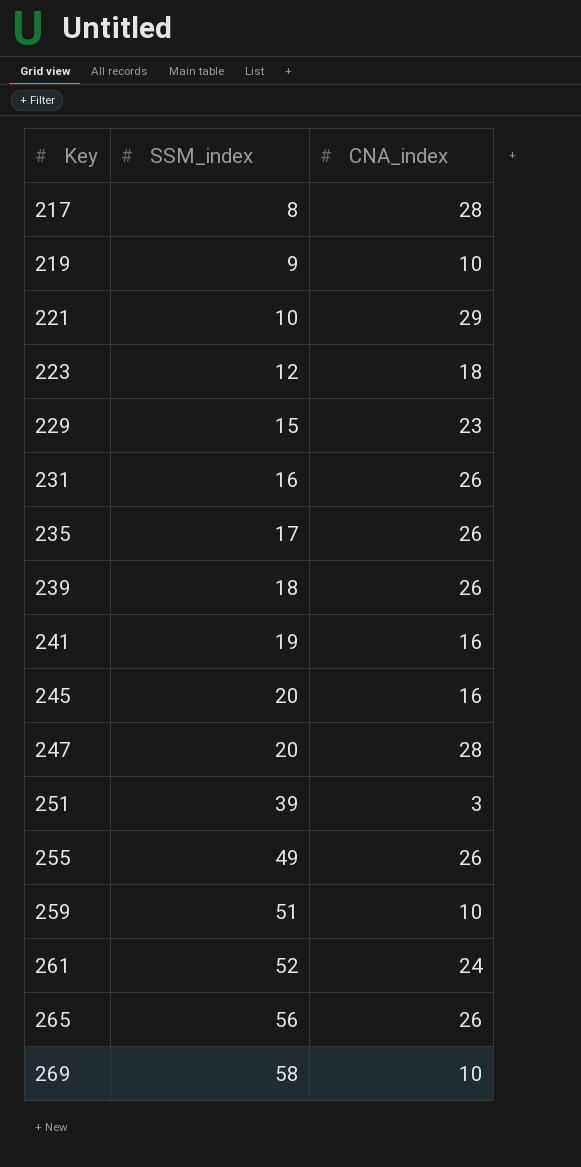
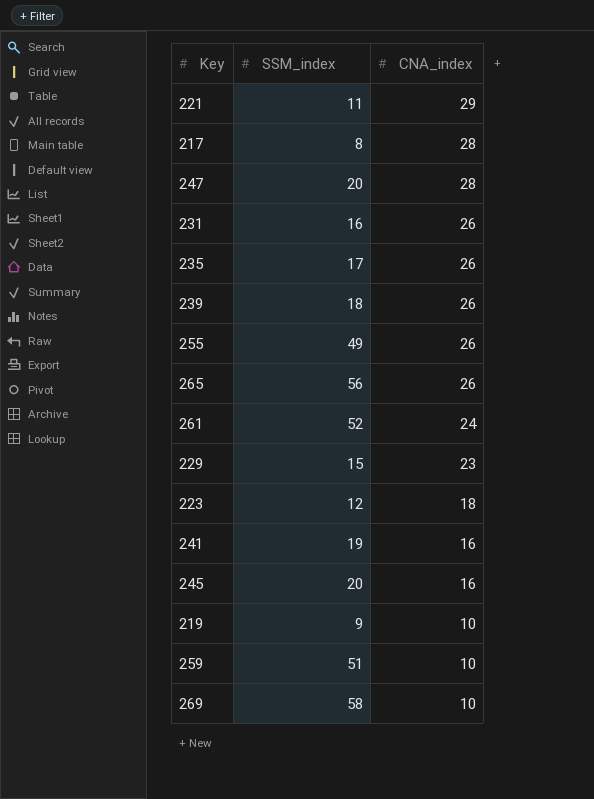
row order: Key ascending -> CNA_index descending
row 251: 39 | 3 -> none
221 | SSM_index: 10 -> 11

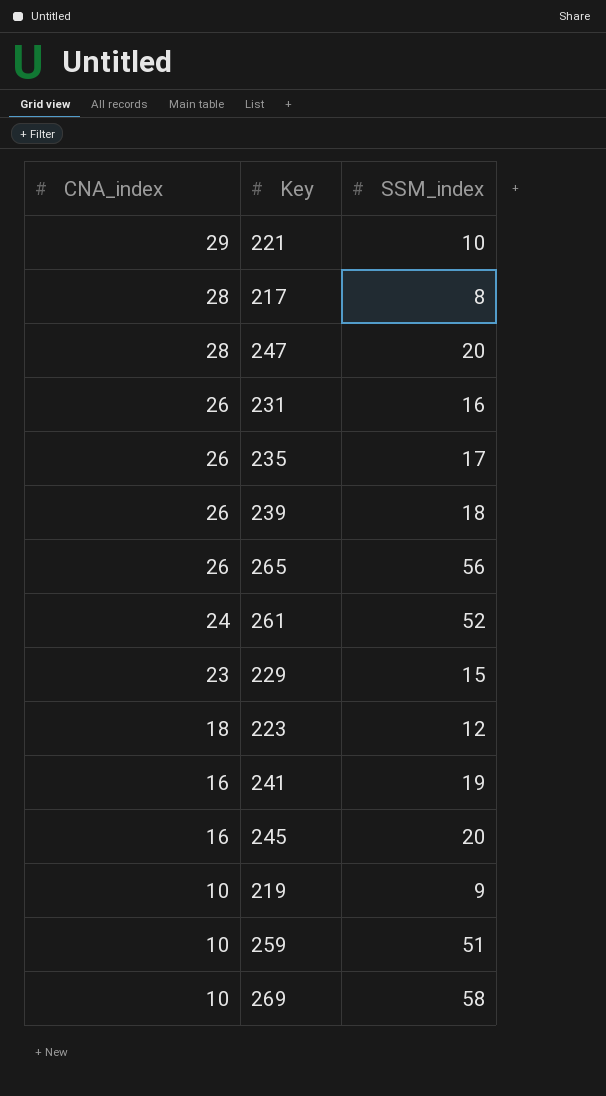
column CNA_index | position: 3 -> 1
row 255: 49 | 26 -> none
221 | SSM_index: 11 -> 10

